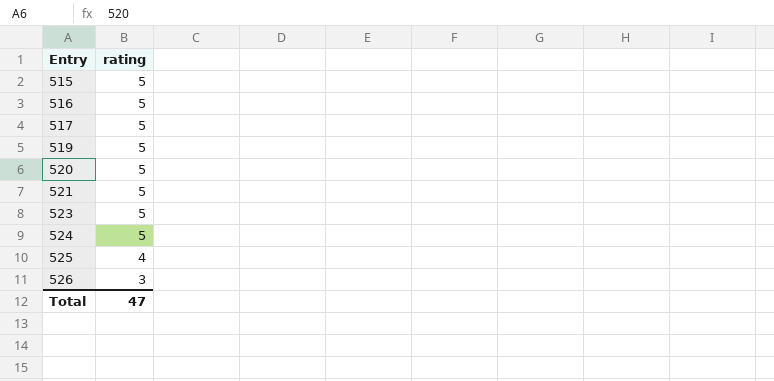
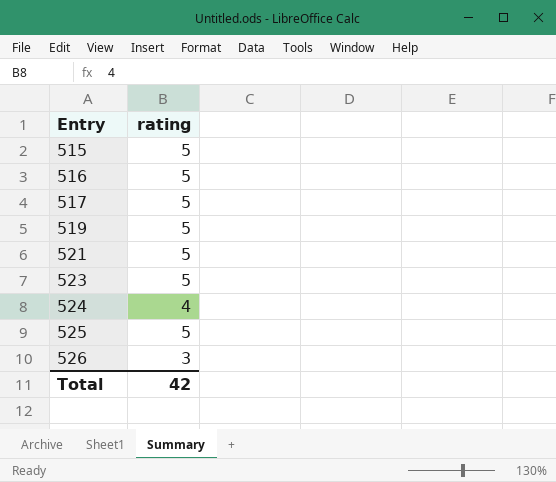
row 520: 5 -> none
524 | rating: 5 -> 4
525 | rating: 4 -> 5
Total | rating: 47 -> 42

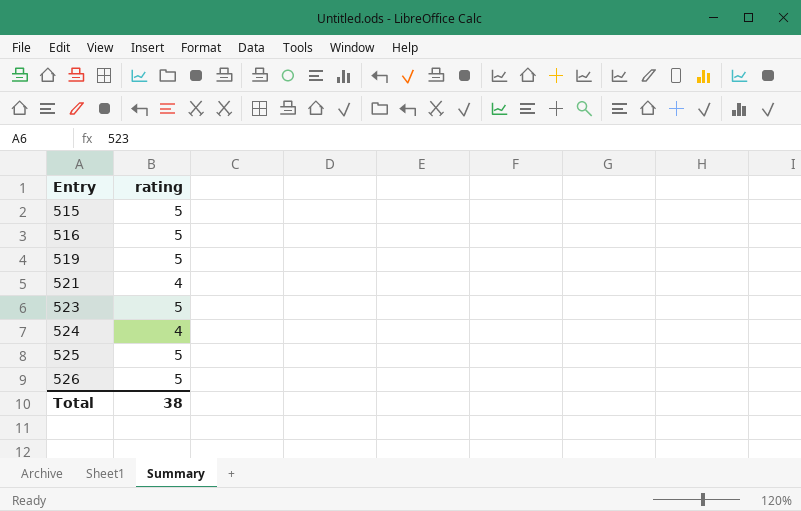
row 517: 5 -> none
521 | rating: 5 -> 4
526 | rating: 3 -> 5
Total | rating: 42 -> 38

